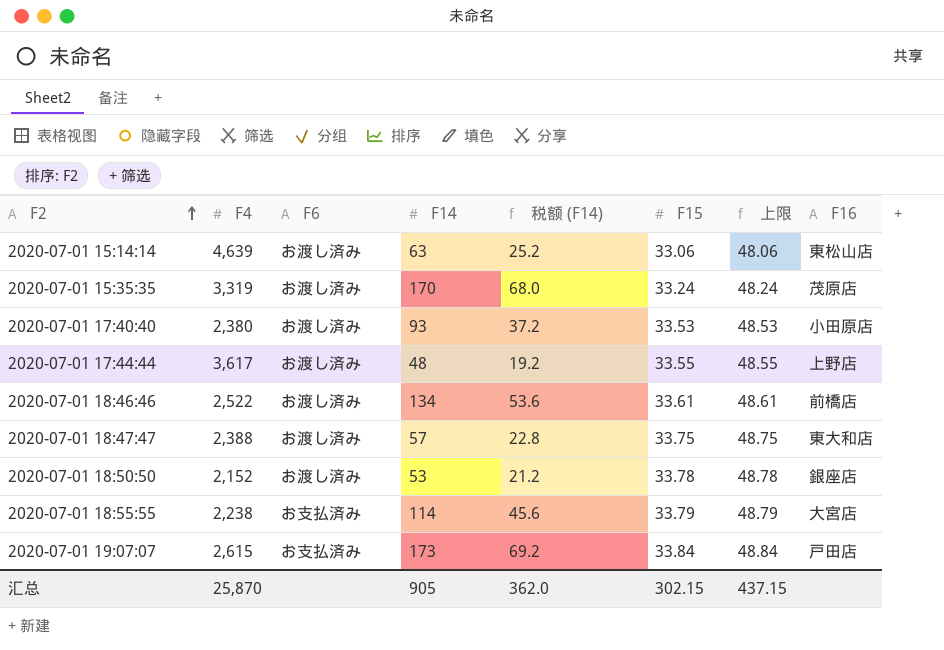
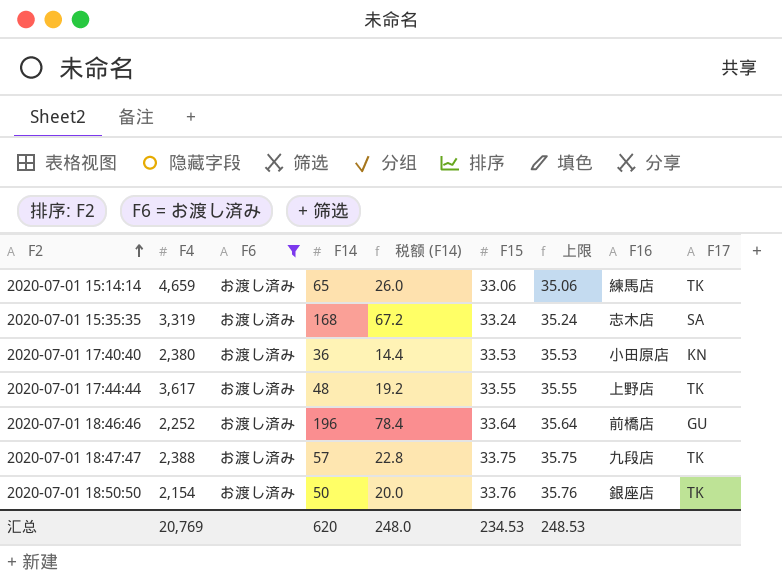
filter: none -> F6 = お渡し済み
column 上限 | formula: [F15] + 15 -> [F15] + 2
column F17 | position: none -> 9
2020-07-01 15:14:14 | F4: 4,639 -> 4,659
2020-07-01 15:14:14 | F14: 63 -> 65
2020-07-01 15:14:14 | 税额 (F14): 25.2 -> 26.0
2020-07-01 15:14:14 | F16: 東松山店 -> 練馬店
2020-07-01 15:35:35 | F14: 170 -> 168
2020-07-01 15:35:35 | 税额 (F14): 68.0 -> 67.2
2020-07-01 15:35:35 | F16: 茂原店 -> 志木店
2020-07-01 17:40:40 | F14: 93 -> 36
2020-07-01 17:40:40 | 税额 (F14): 37.2 -> 14.4
2020-07-01 18:46:46 | F4: 2,522 -> 2,252
2020-07-01 18:46:46 | F14: 134 -> 196
2020-07-01 18:46:46 | 税额 (F14): 53.6 -> 78.4
2020-07-01 18:46:46 | F15: 33.61 -> 33.64
2020-07-01 18:47:47 | F16: 東大和店 -> 九段店
2020-07-01 18:50:50 | F4: 2,152 -> 2,154
2020-07-01 18:50:50 | F14: 53 -> 50
2020-07-01 18:50:50 | 税额 (F14): 21.2 -> 20.0
2020-07-01 18:50:50 | F15: 33.78 -> 33.76
汇总 | F4: 25,870 -> 20,769
汇总 | F14: 905 -> 620
汇总 | 税额 (F14): 362.0 -> 248.0
汇总 | F15: 302.15 -> 234.53
汇总 | 上限: 437.15 -> 248.53

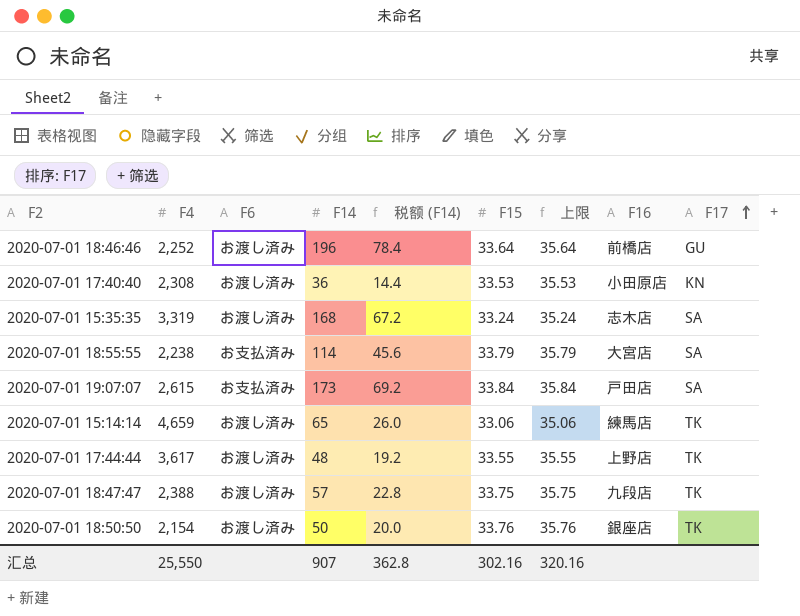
filter: F6 = お渡し済み -> none
row order: F2 ascending -> F17 ascending
2020-07-01 17:40:40 | F4: 2,380 -> 2,308
汇总 | F4: 20,769 -> 25,550
汇总 | F14: 620 -> 907
汇总 | 税额 (F14): 248.0 -> 362.8
汇总 | F15: 234.53 -> 302.16
汇总 | 上限: 248.53 -> 320.16

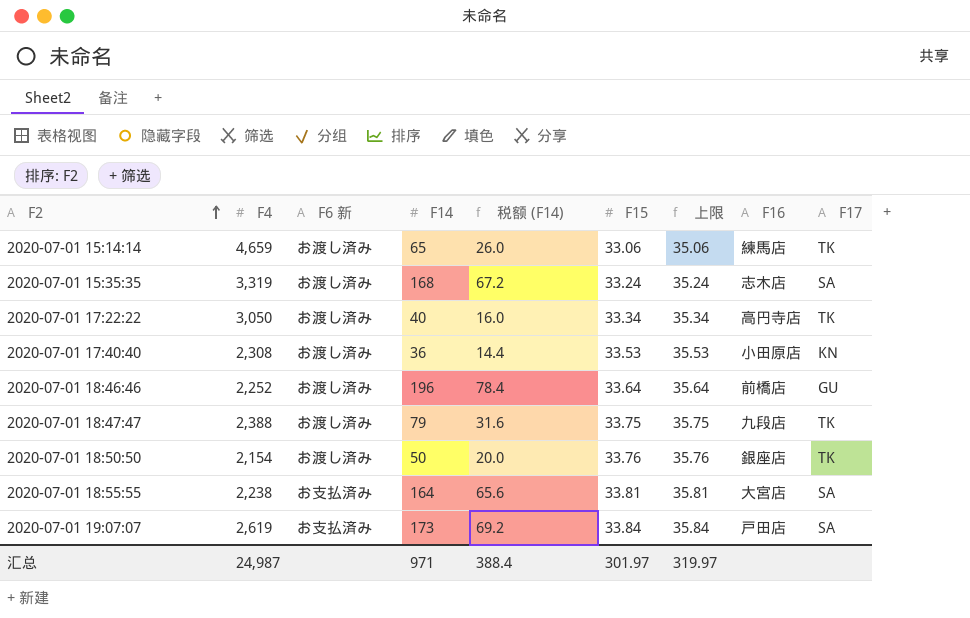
row order: F17 ascending -> F2 ascending
column name: F6 -> F6 新
row 2020-07-01 17:44:44: 3,617 | お渡し済み | 48 | 19.2 | 33.55 | 35.55 | 上野店 | TK -> none
row 2020-07-01 17:22:22: none -> 3,050 | お渡し済み | 40 | 16.0 | 33.34 | 35.34 | 高円寺店 | TK
2020-07-01 18:47:47 | F14: 57 -> 79
2020-07-01 18:47:47 | 税额 (F14): 22.8 -> 31.6
2020-07-01 18:55:55 | F14: 114 -> 164
2020-07-01 18:55:55 | 税额 (F14): 45.6 -> 65.6
2020-07-01 18:55:55 | F15: 33.79 -> 33.81
2020-07-01 18:55:55 | 上限: 35.79 -> 35.81
2020-07-01 19:07:07 | F4: 2,615 -> 2,619
汇总 | F4: 25,550 -> 24,987
汇总 | F14: 907 -> 971
汇总 | 税额 (F14): 362.8 -> 388.4
汇总 | F15: 302.16 -> 301.97
汇总 | 上限: 320.16 -> 319.97

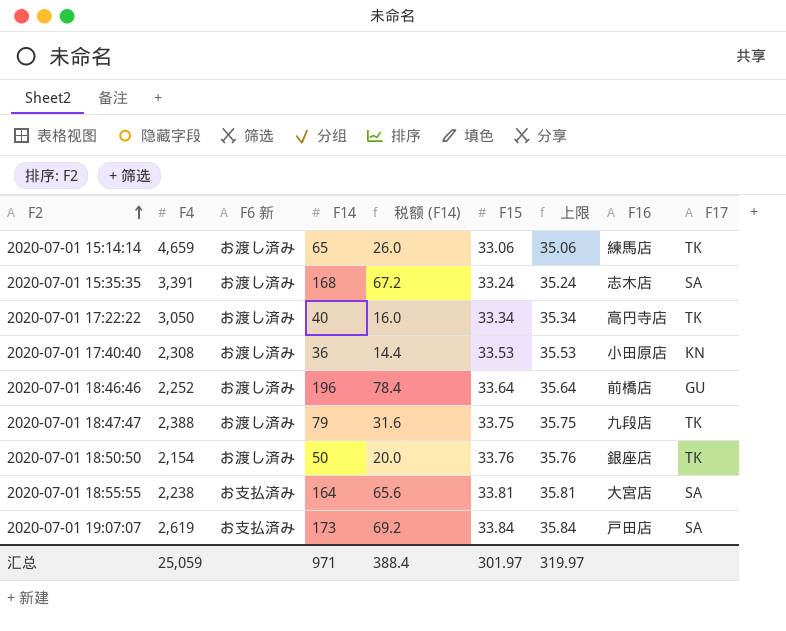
2020-07-01 15:35:35 | F4: 3,319 -> 3,391
汇总 | F4: 24,987 -> 25,059

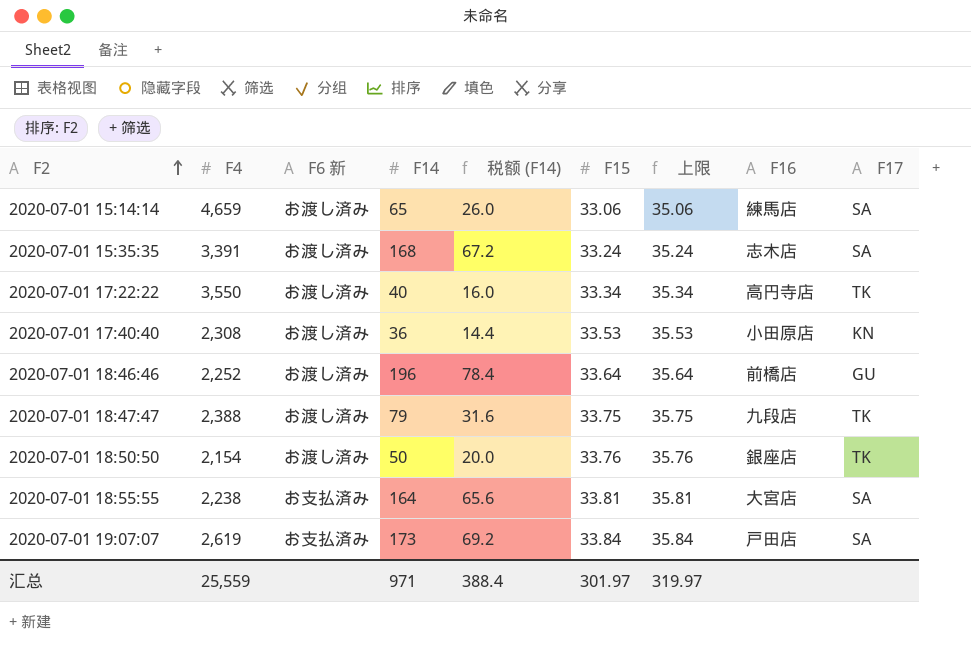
2020-07-01 15:14:14 | F17: TK -> SA
2020-07-01 17:22:22 | F4: 3,050 -> 3,550
汇总 | F4: 25,059 -> 25,559

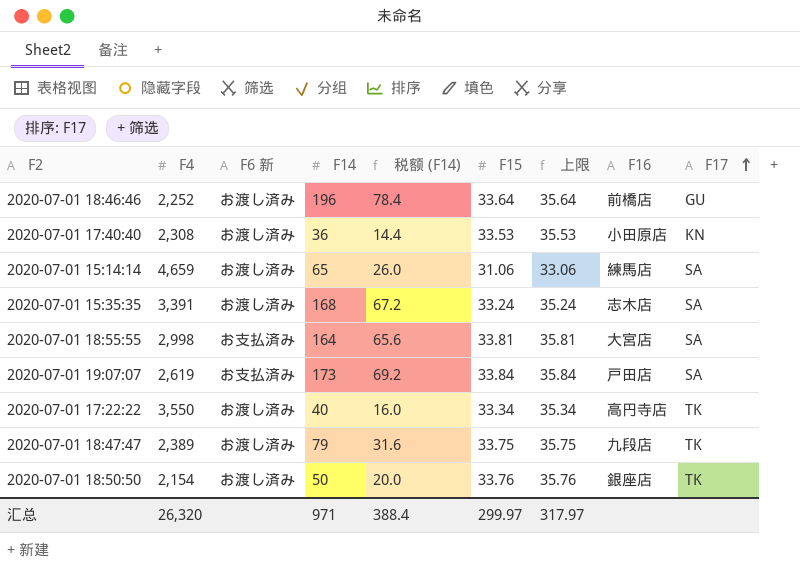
row order: F2 ascending -> F17 ascending
2020-07-01 15:14:14 | F15: 33.06 -> 31.06
2020-07-01 15:14:14 | 上限: 35.06 -> 33.06
2020-07-01 18:55:55 | F4: 2,238 -> 2,998
2020-07-01 18:47:47 | F4: 2,388 -> 2,389
汇总 | F4: 25,559 -> 26,320
汇总 | F15: 301.97 -> 299.97
汇总 | 上限: 319.97 -> 317.97

